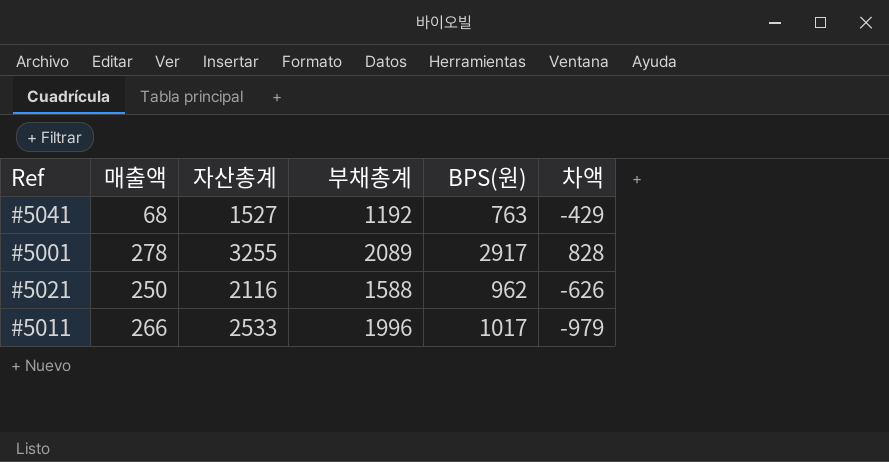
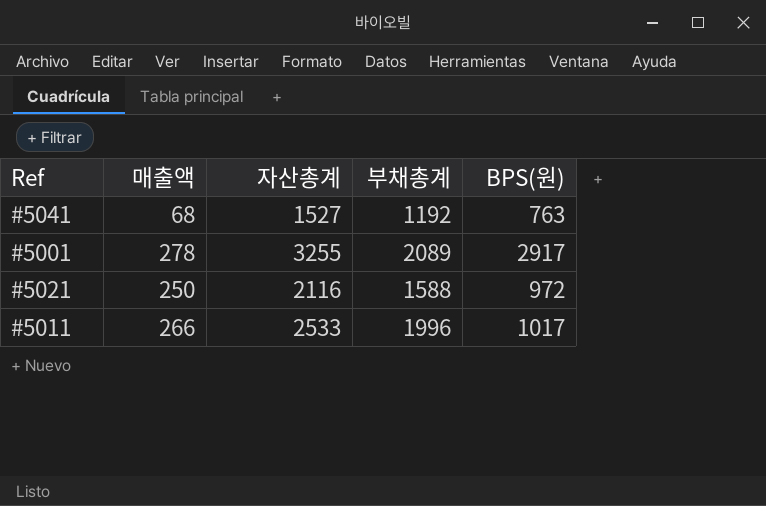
column 차액 | formula: [BPS(원)] - [부채총계] -> none
#5021 | BPS(원): 962 -> 972

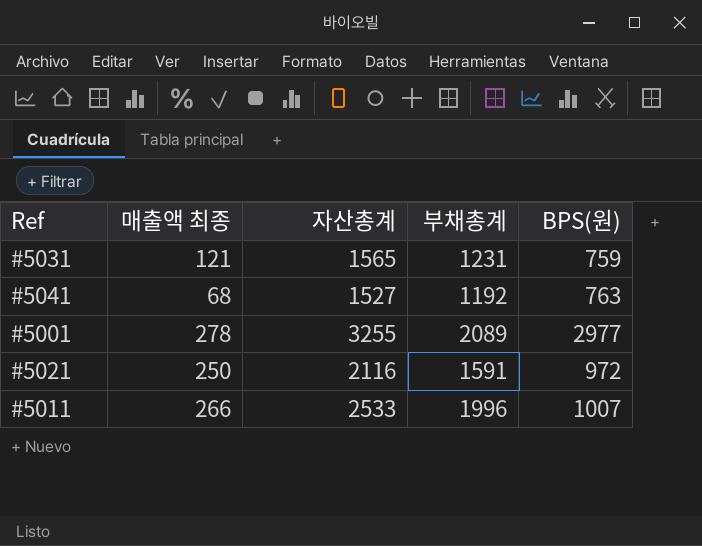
column name: 매출액 -> 매출액 최종
row #5031: none -> 121 | 1565 | 1231 | 759
#5001 | BPS(원): 2917 -> 2977
#5021 | 부채총계: 1588 -> 1591
#5011 | BPS(원): 1017 -> 1007

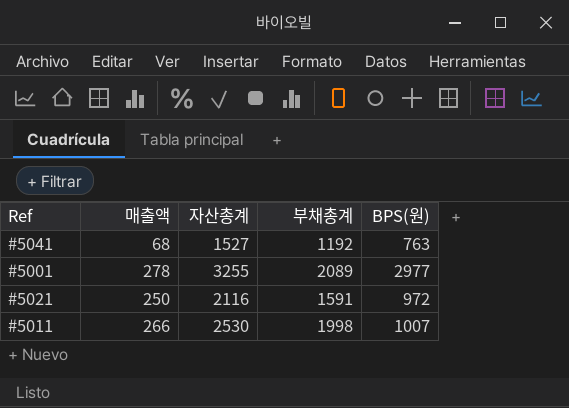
column name: 매출액 최종 -> 매출액
row #5031: 121 | 1565 | 1231 | 759 -> none
#5011 | 자산총계: 2533 -> 2530
#5011 | 부채총계: 1996 -> 1998

